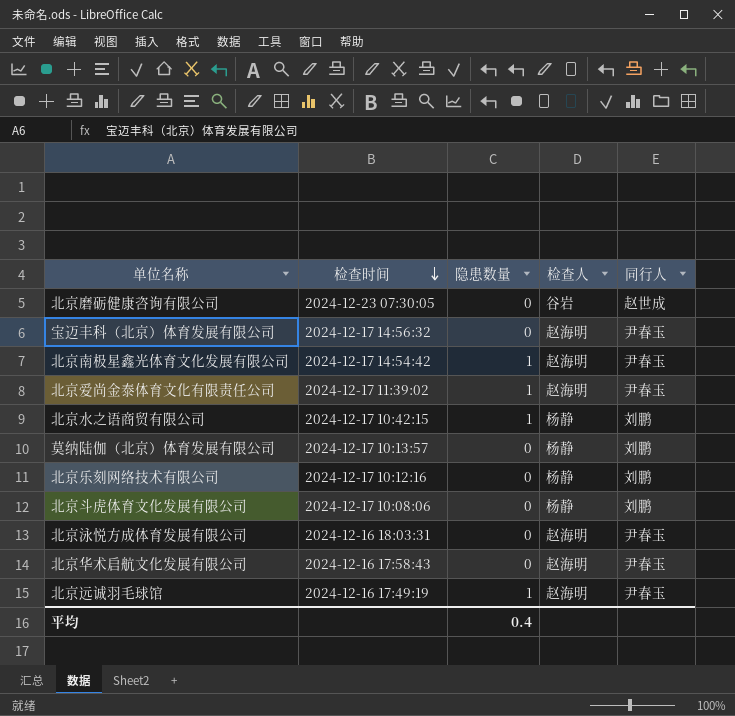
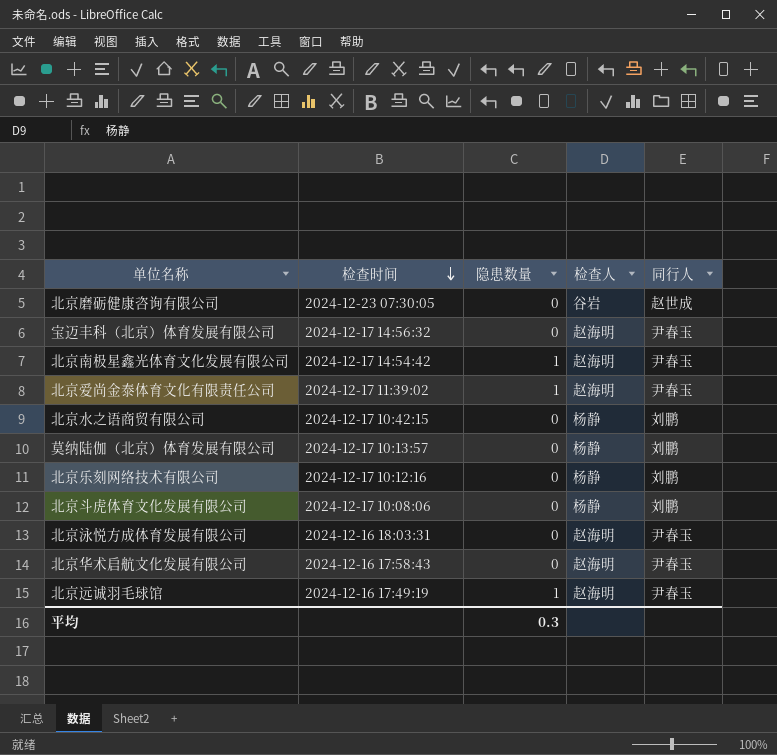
北京水之语商贸有限公司 | 隐患数量: 1 -> 0
平均 | 隐患数量: 0.4 -> 0.3

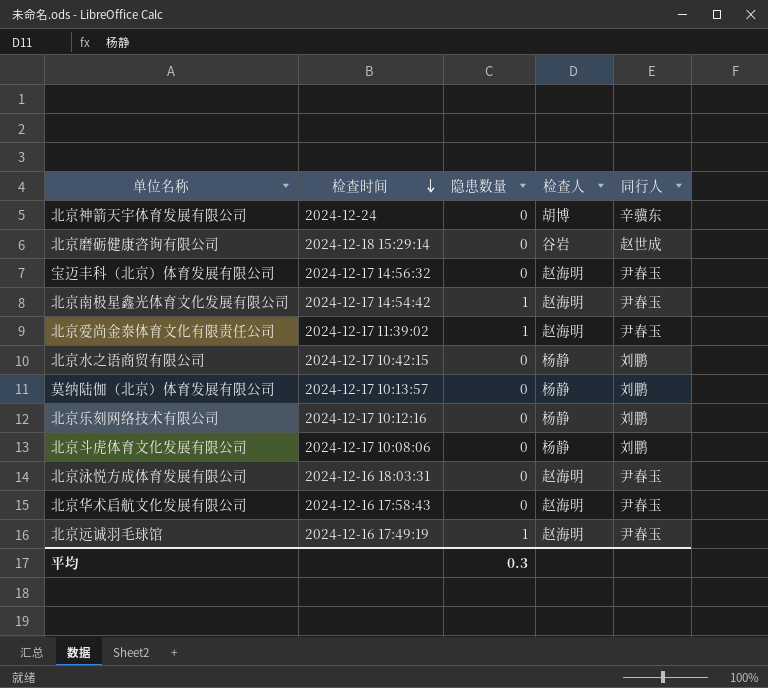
row 北京神箭天宇体育发展有限公司: none -> 2024-12-24 | 0 | 胡博 | 辛骥东
北京磨砺健康咨询有限公司 | 检查时间: 2024-12-23 07:30:05 -> 2024-12-18 15:29:14

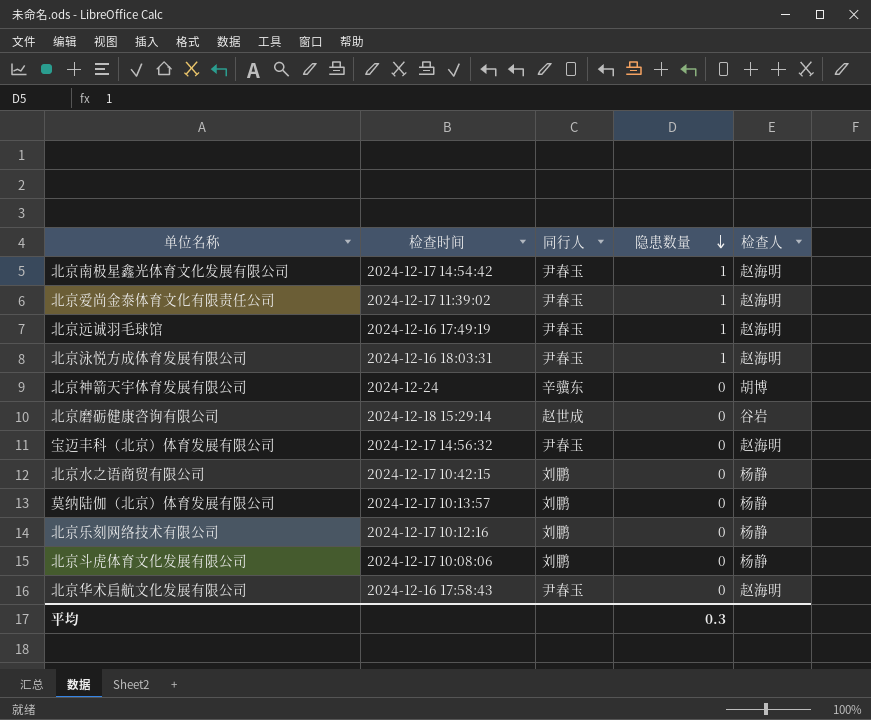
row order: 检查时间 descending -> 隐患数量 descending
column 同行人 | position: 5 -> 3
北京泳悦方成体育发展有限公司 | 隐患数量: 0 -> 1

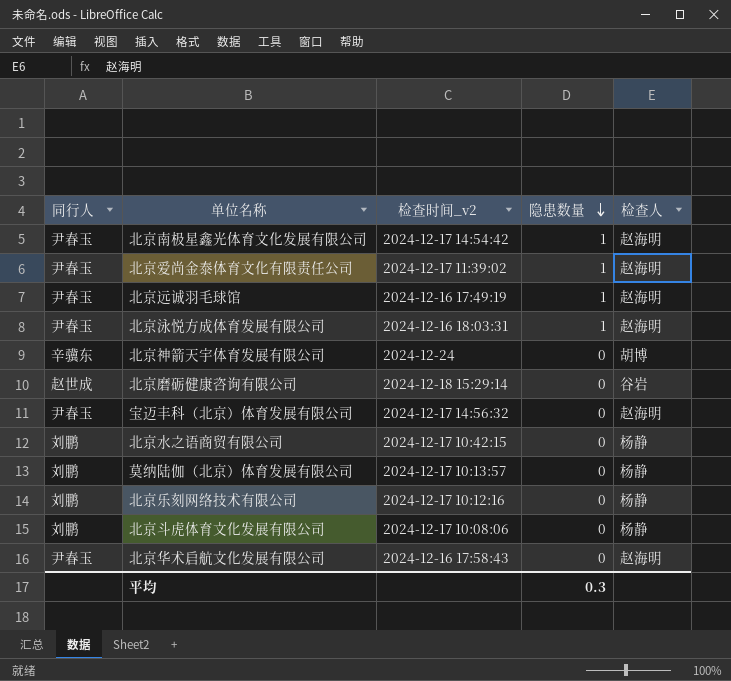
column 同行人 | position: 3 -> 1
column name: 检查时间 -> 检查时间_v2

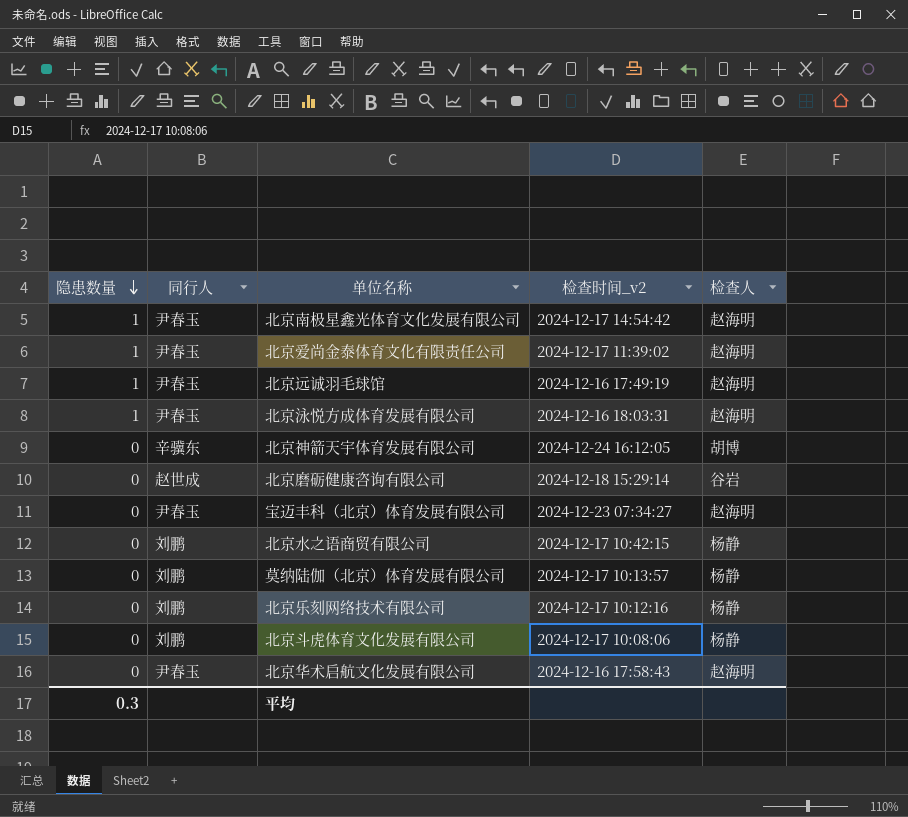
column 隐患数量 | position: 4 -> 1
北京神箭天宇体育发展有限公司 | 检查时间_v2: 2024-12-24 -> 2024-12-24 16:12:05
宝迈丰科（北京）体育发展有限公司 | 检查时间_v2: 2024-12-17 14:56:32 -> 2024-12-23 07:34:27

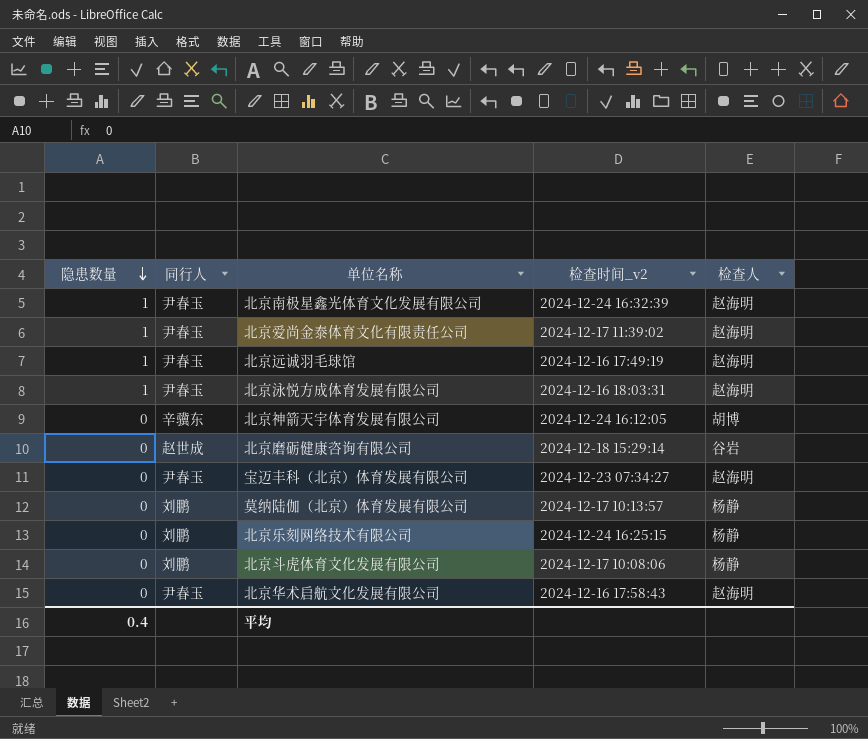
row 北京水之语商贸有限公司: 0 | 刘鹏 | 2024-12-17 10:42:15 | 杨静 -> none
北京南极星鑫光体育文化发展有限公司 | 检查时间_v2: 2024-12-17 14:54:42 -> 2024-12-24 16:32:39
北京乐刻网络技术有限公司 | 检查时间_v2: 2024-12-17 10:12:16 -> 2024-12-24 16:25:15
平均 | 隐患数量: 0.3 -> 0.4

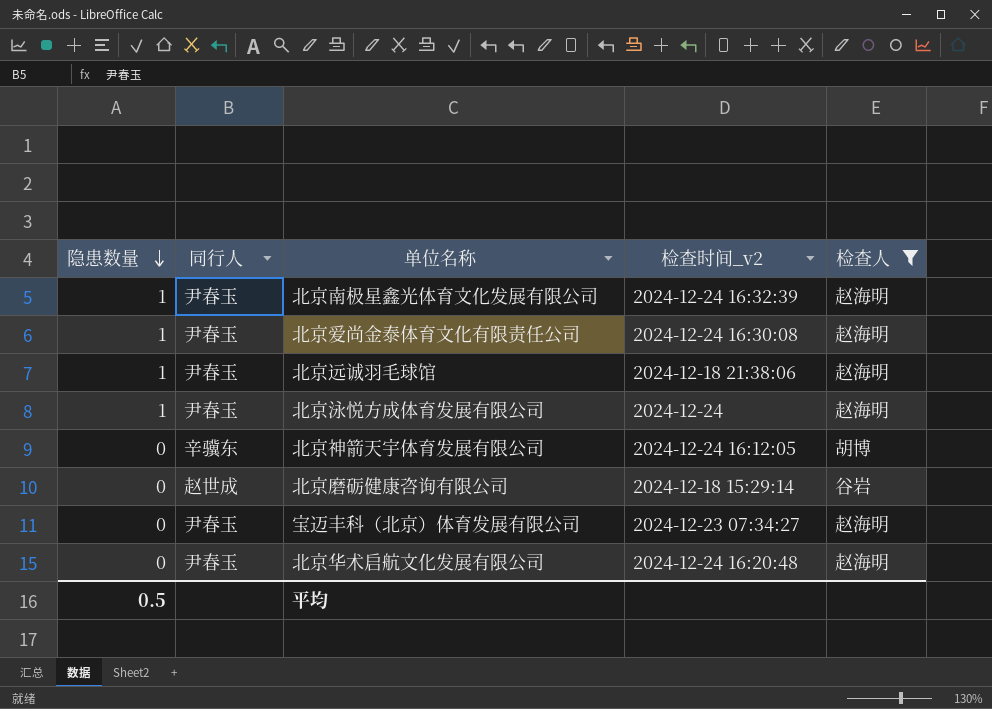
filter: none -> 检查人 != 杨静
北京爱尚金泰体育文化有限责任公司 | 检查时间_v2: 2024-12-17 11:39:02 -> 2024-12-24 16:30:08
北京远诚羽毛球馆 | 检查时间_v2: 2024-12-16 17:49:19 -> 2024-12-18 21:38:06
北京泳悦方成体育发展有限公司 | 检查时间_v2: 2024-12-16 18:03:31 -> 2024-12-24
北京华术启航文化发展有限公司 | 检查时间_v2: 2024-12-16 17:58:43 -> 2024-12-24 16:20:48
平均 | 隐患数量: 0.4 -> 0.5

